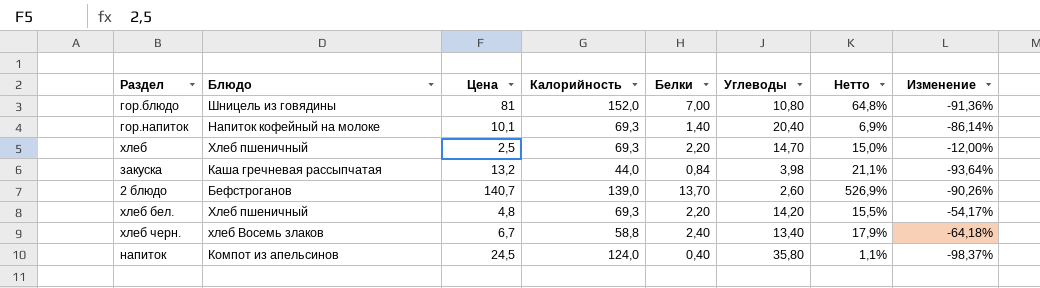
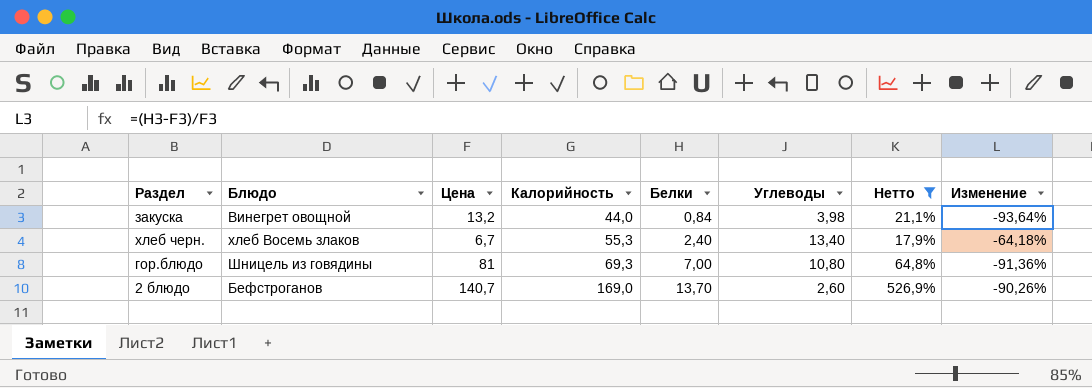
filter: none -> Нетто >= 17,9%
row order: none -> Калорийность ascending
закуска | Блюдо: Каша гречневая рассыпчатая -> Винегрет овощной
хлеб черн. | Калорийность: 58,8 -> 55,3
гор.блюдо | Калорийность: 152,0 -> 69,3
2 блюдо | Калорийность: 139,0 -> 169,0

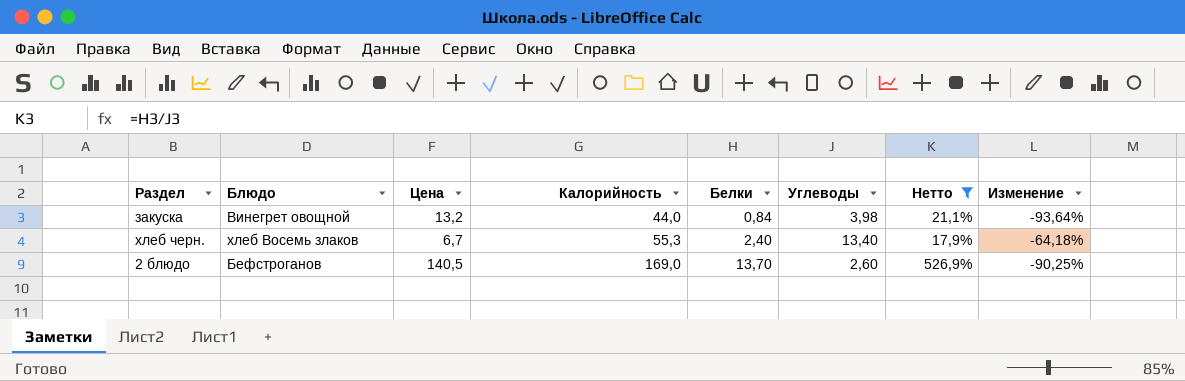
row гор.блюдо: Шницель из говядины | 81 | 69,3 | 7,00 | 10,80 | 64,8% | -91,36% -> none
2 блюдо | Цена: 140,7 -> 140,5
2 блюдо | Изменение: -90,26% -> -90,25%

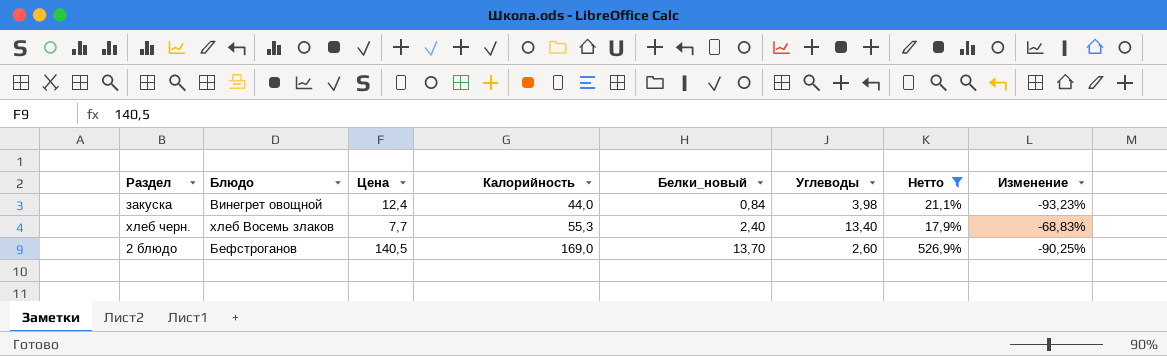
column name: Белки -> Белки_новый
закуска | Цена: 13,2 -> 12,4
закуска | Изменение: -93,64% -> -93,23%
хлеб черн. | Цена: 6,7 -> 7,7
хлеб черн. | Изменение: -64,18% -> -68,83%

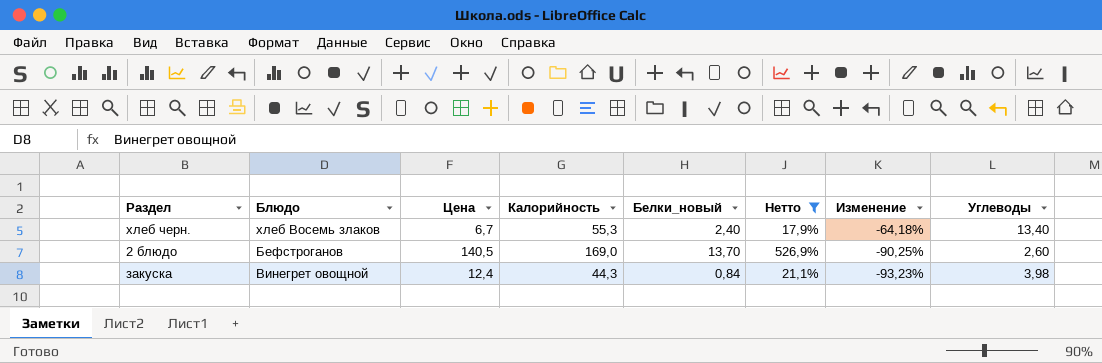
row order: Калорийность ascending -> Изменение descending
column Углеводы | position: 6 -> 8
хлеб черн. | Цена: 7,7 -> 6,7
хлеб черн. | Изменение: -68,83% -> -64,18%
закуска | Калорийность: 44,0 -> 44,3

